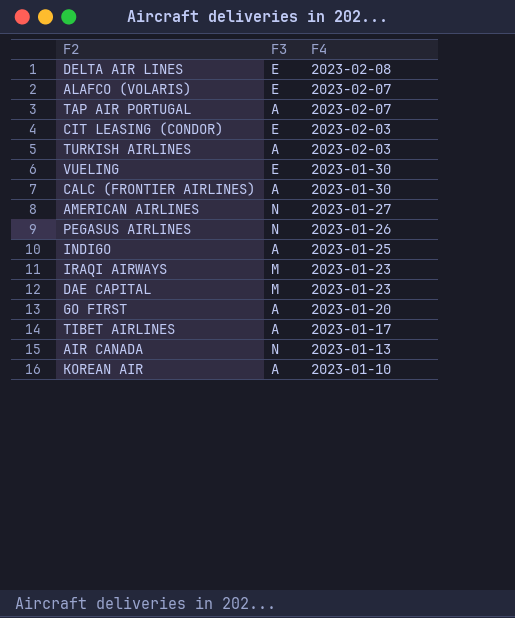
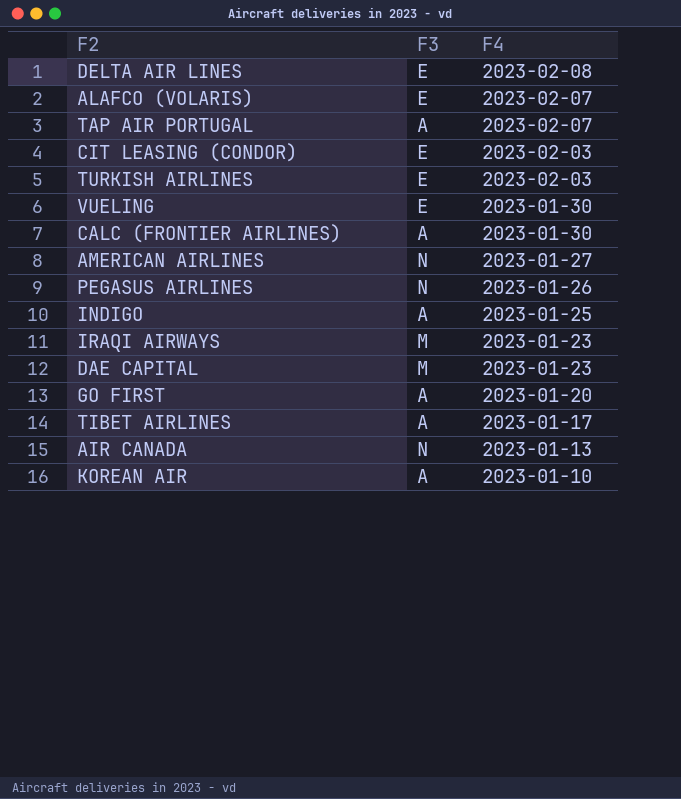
TURKISH AIRLINES | F3: A -> E

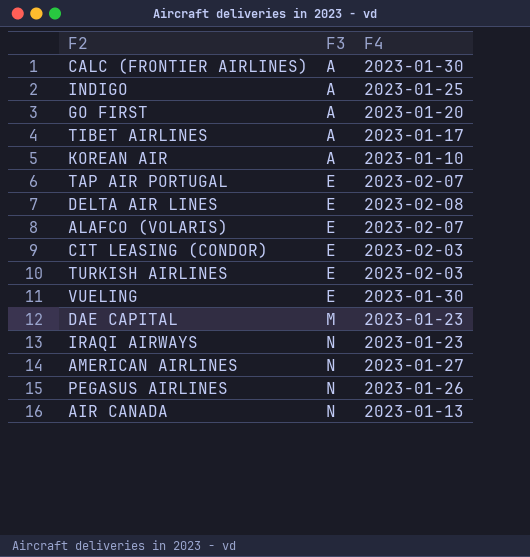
row order: F4 descending -> F3 ascending
TAP AIR PORTUGAL | F3: A -> E
IRAQI AIRWAYS | F3: M -> N

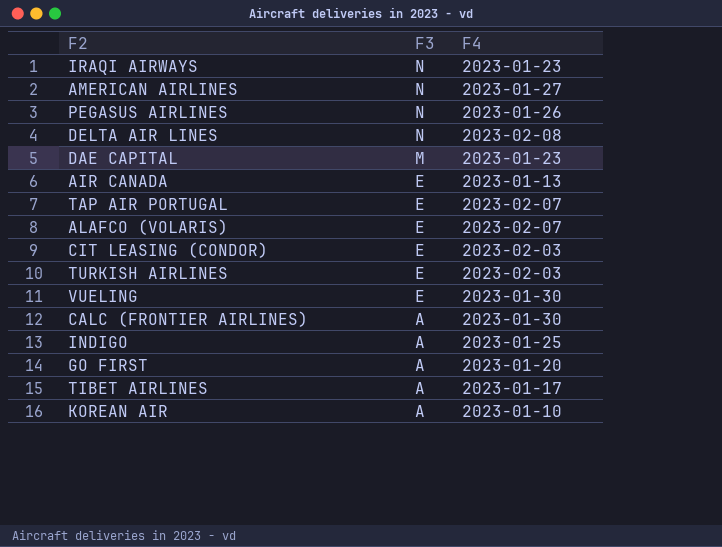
row order: F3 ascending -> F3 descending
DELTA AIR LINES | F3: E -> N
AIR CANADA | F3: N -> E

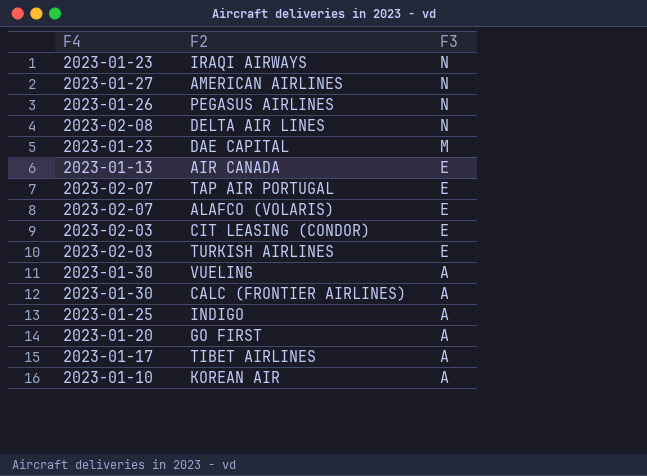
column F4 | position: 3 -> 1
VUELING | F3: E -> A

